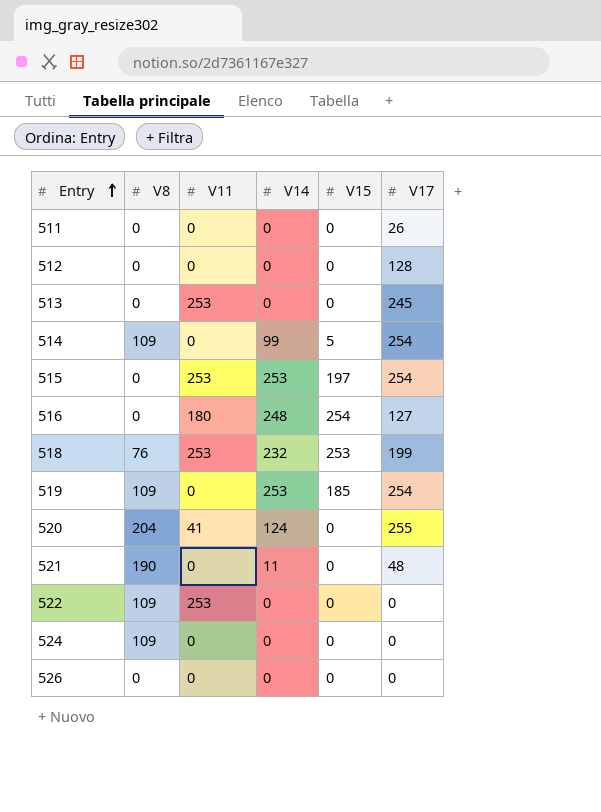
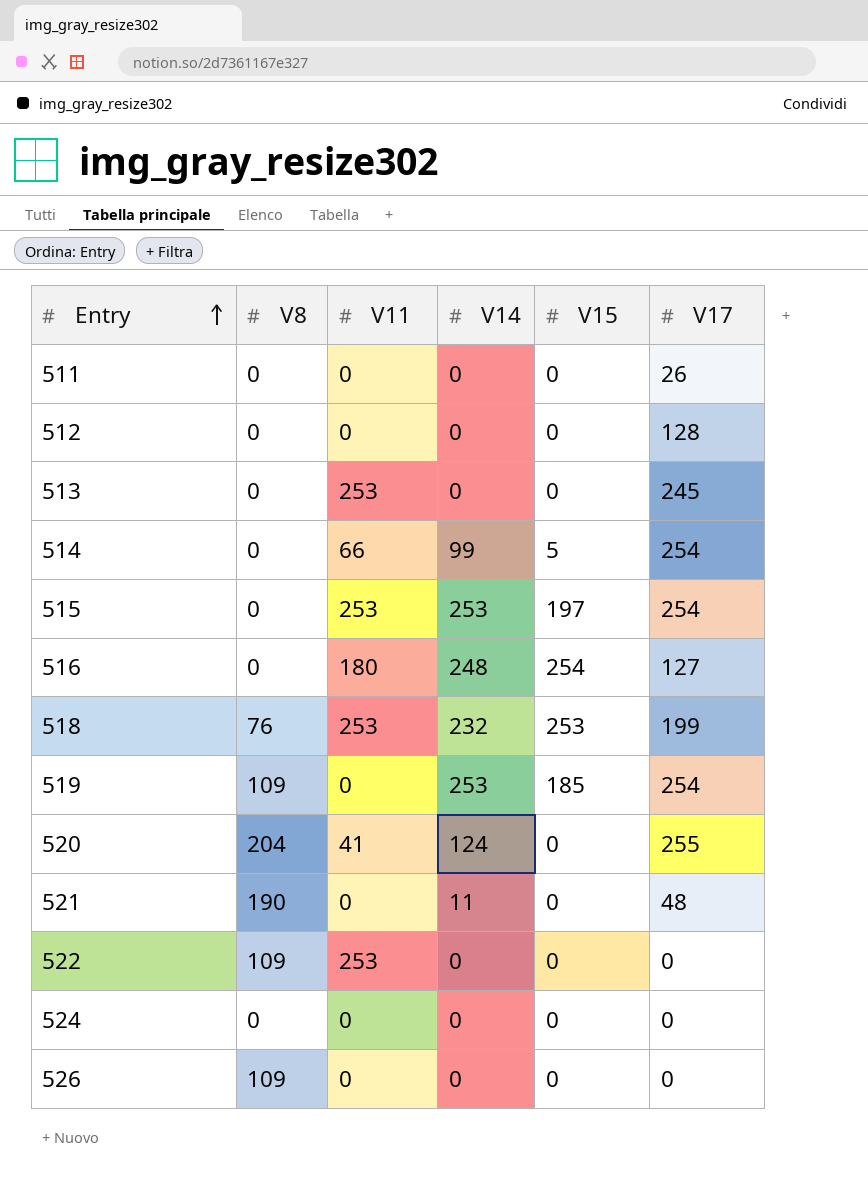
514 | V8: 109 -> 0
514 | V11: 0 -> 66
524 | V8: 109 -> 0
526 | V8: 0 -> 109

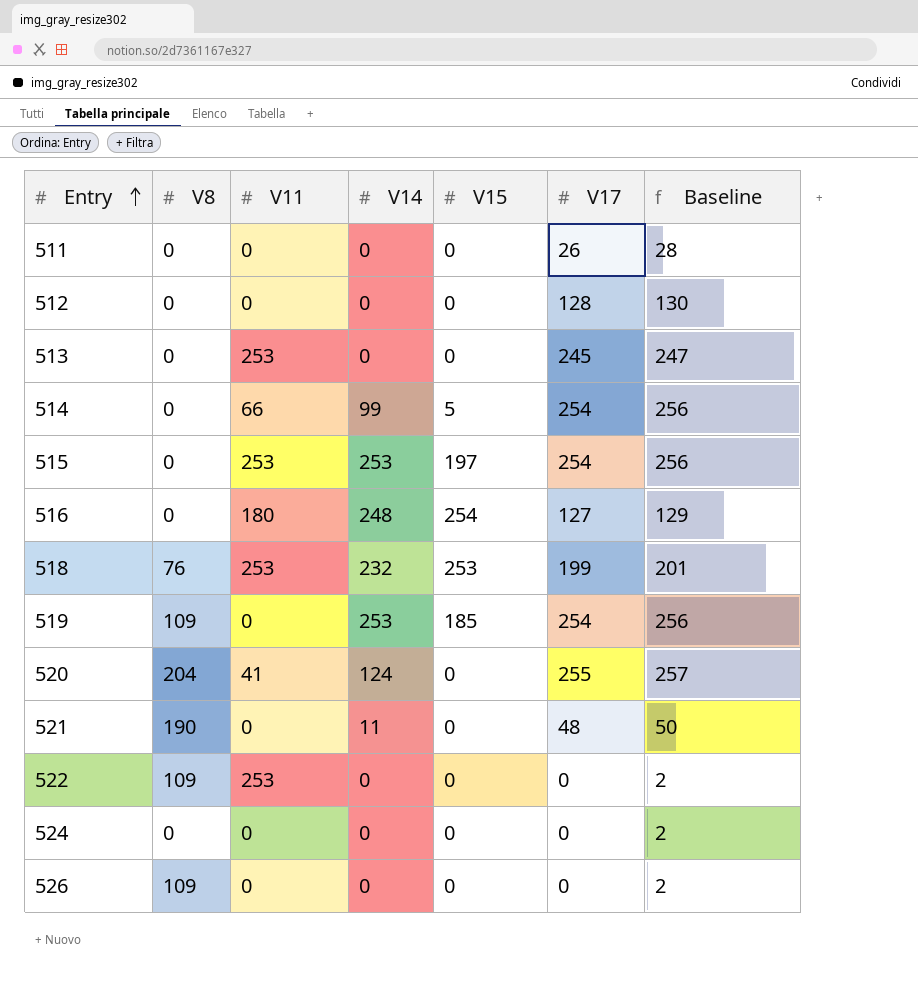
column Baseline | formula: none -> [V17] + 2

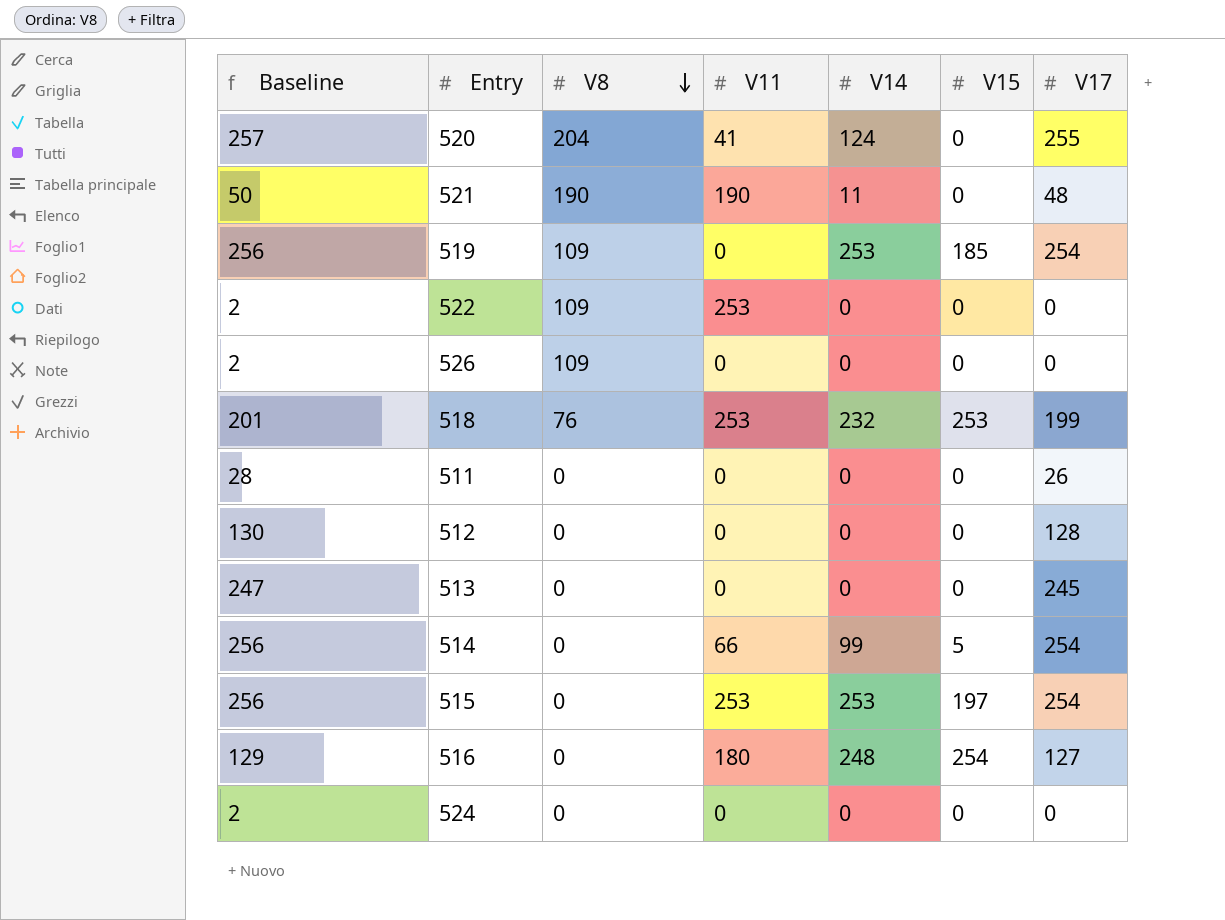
row order: Entry ascending -> V8 descending
column Baseline | position: 7 -> 1
521 | V11: 0 -> 190
513 | V11: 253 -> 0

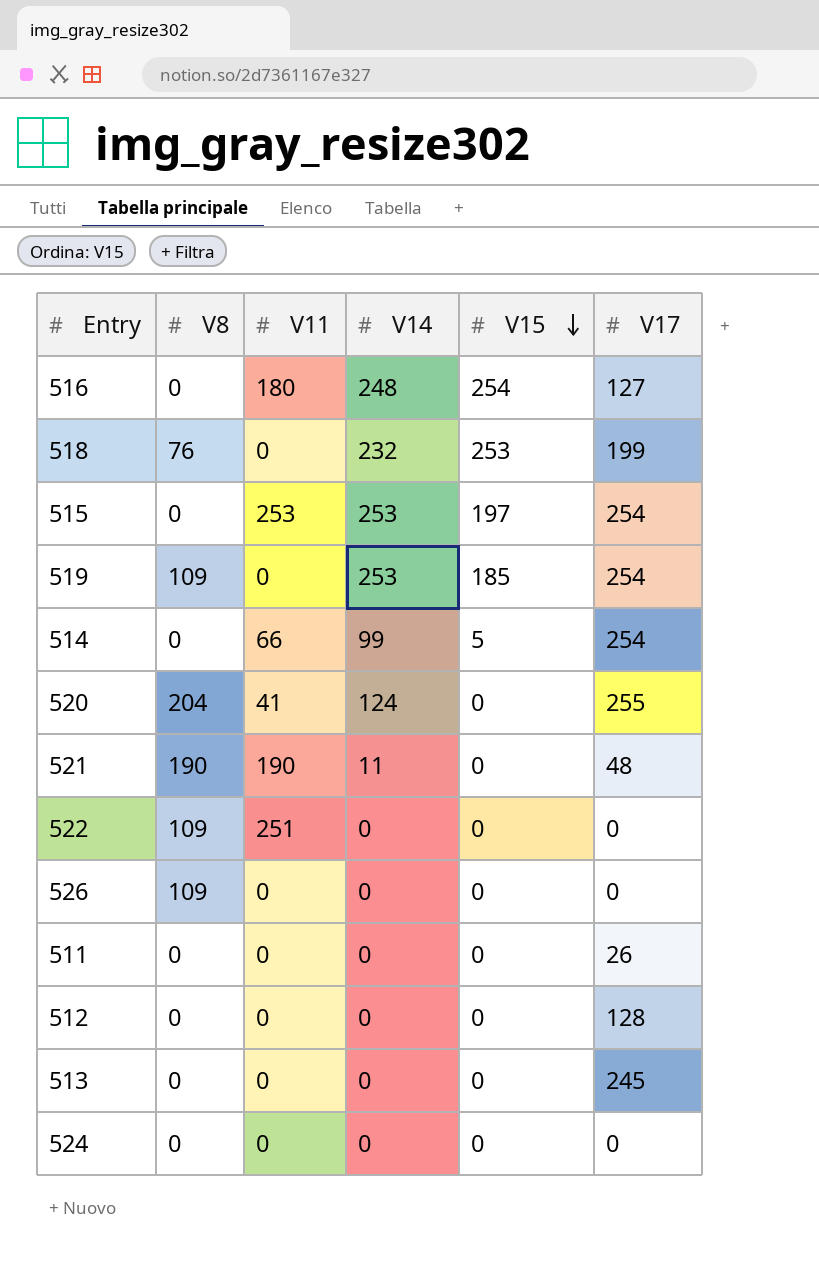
row order: V8 descending -> V15 descending
column Baseline | formula: [V17] + 2 -> none
518 | V11: 253 -> 0
522 | V11: 253 -> 251

